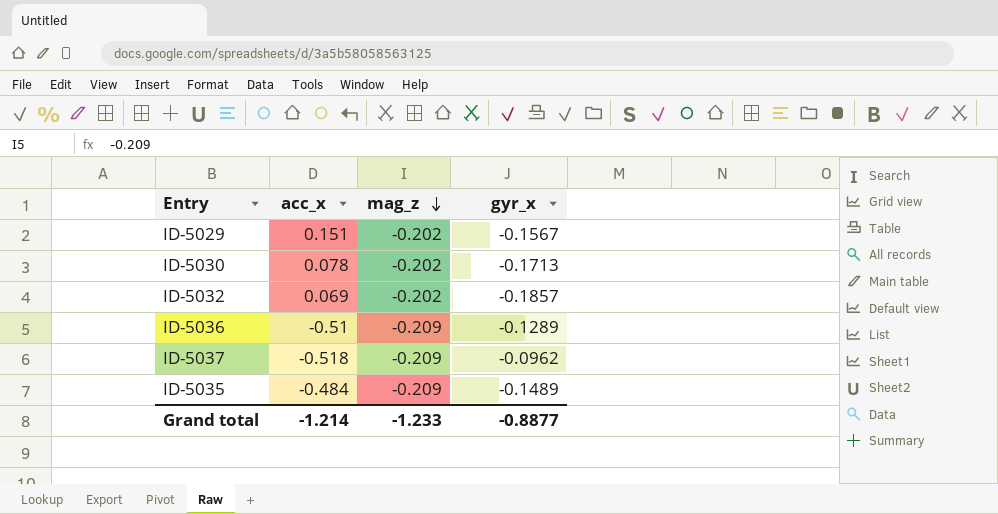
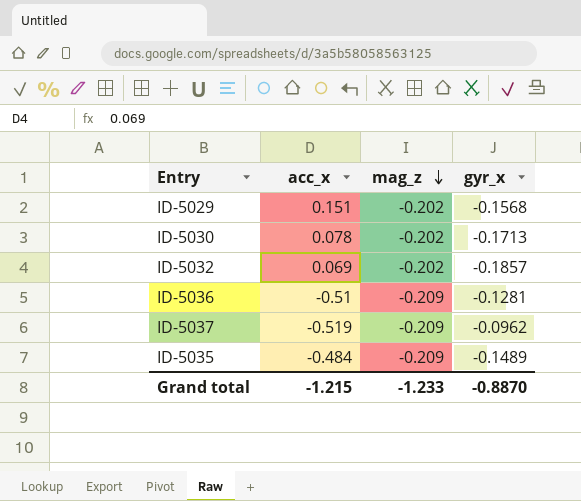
ID-5029 | gyr_x: -0.1567 -> -0.1568
ID-5036 | gyr_x: -0.1289 -> -0.1281
ID-5037 | acc_x: -0.518 -> -0.519
Grand total | acc_x: -1.214 -> -1.215
Grand total | gyr_x: -0.8877 -> -0.8870

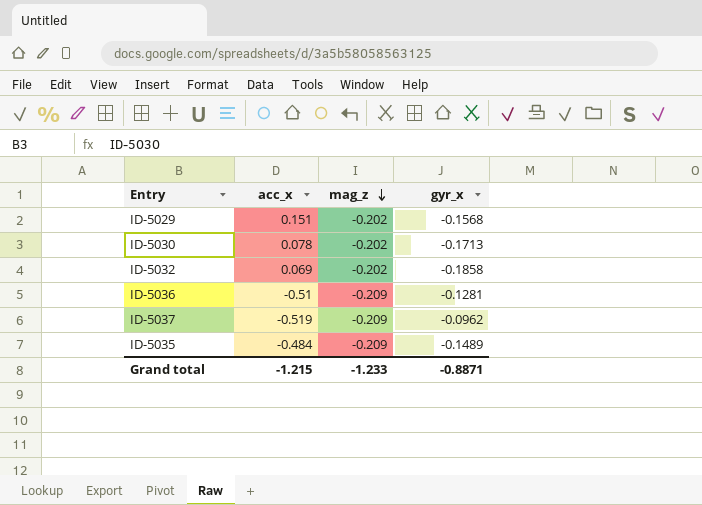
ID-5032 | gyr_x: -0.1857 -> -0.1858
Grand total | gyr_x: -0.8870 -> -0.8871

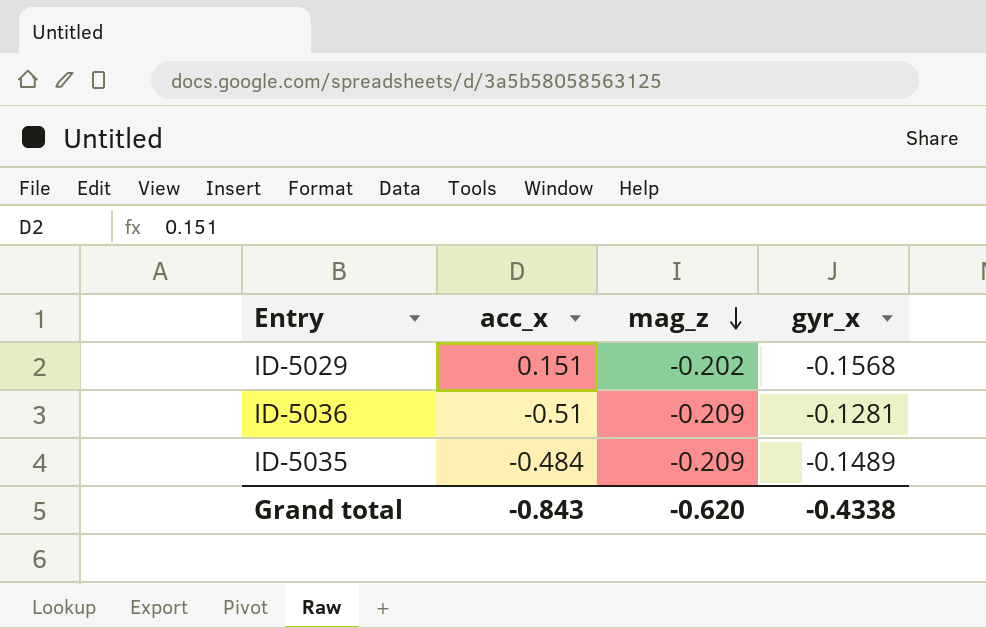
row ID-5030: 0.078 | -0.202 | -0.1713 -> none
row ID-5032: 0.069 | -0.202 | -0.1858 -> none
row ID-5037: -0.519 | -0.209 | -0.0962 -> none
Grand total | acc_x: -1.215 -> -0.843
Grand total | mag_z: -1.233 -> -0.620
Grand total | gyr_x: -0.8871 -> -0.4338

